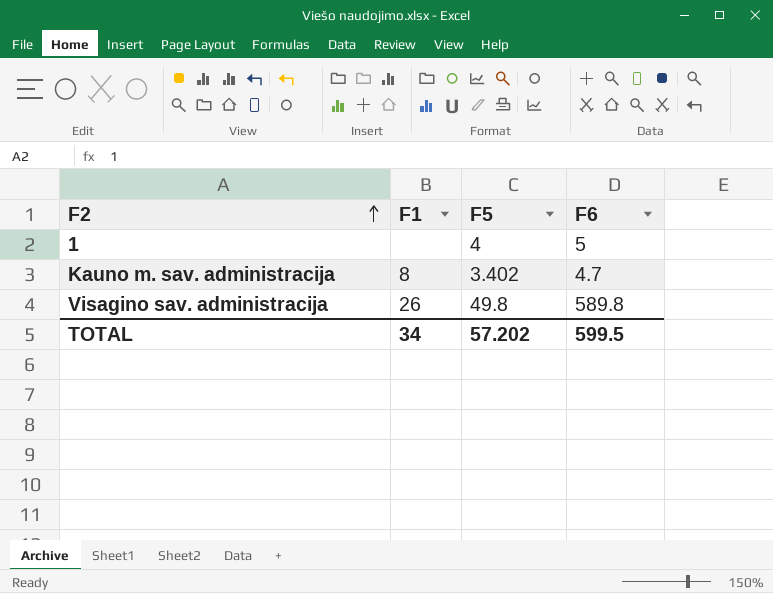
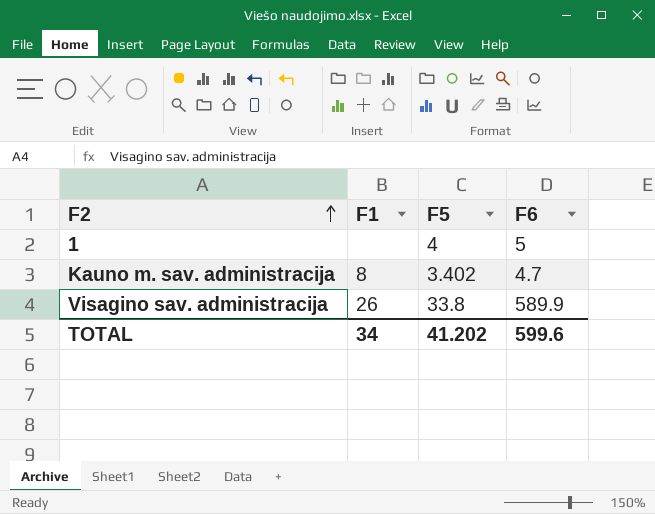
Visagino sav. administracija | F5: 49.8 -> 33.8
Visagino sav. administracija | F6: 589.8 -> 589.9
TOTAL | F5: 57.202 -> 41.202
TOTAL | F6: 599.5 -> 599.6

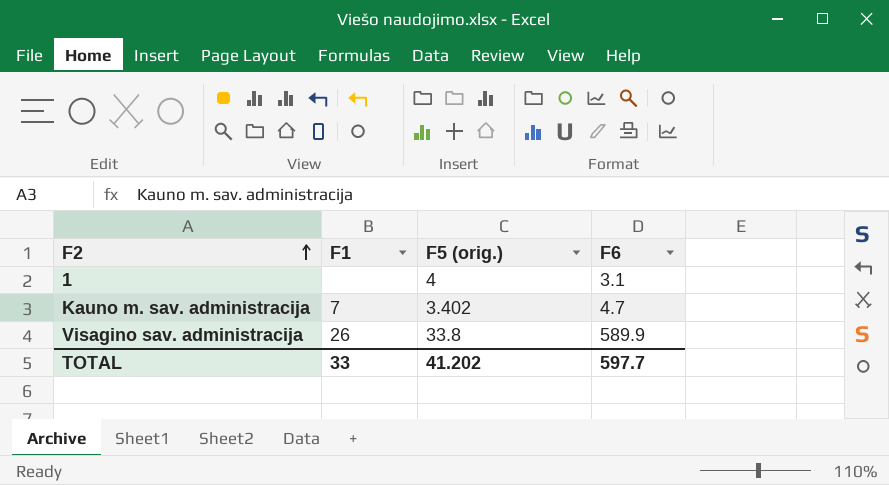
column name: F5 -> F5 (orig.)
1 | F6: 5 -> 3.1
Kauno m. sav. administracija | F1: 8 -> 7
TOTAL | F1: 34 -> 33
TOTAL | F6: 599.6 -> 597.7

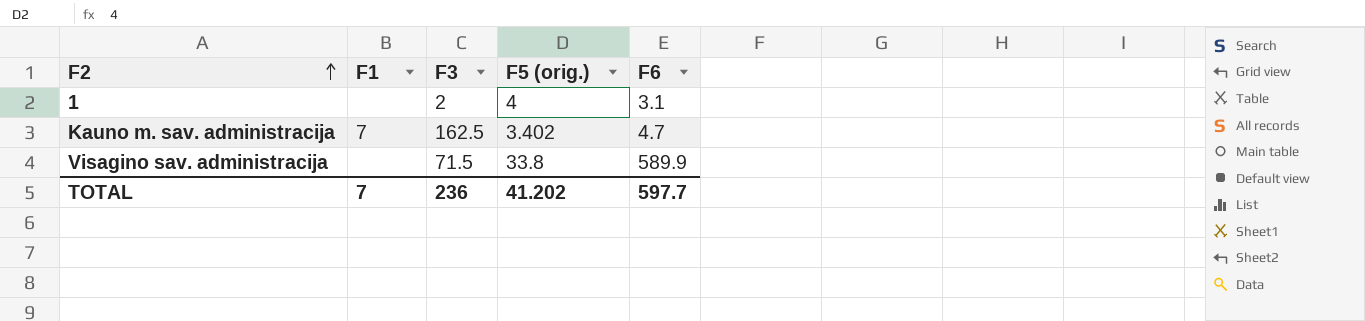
column F3 | position: none -> 3
Visagino sav. administracija | F1: 26 -> none
TOTAL | F1: 33 -> 7

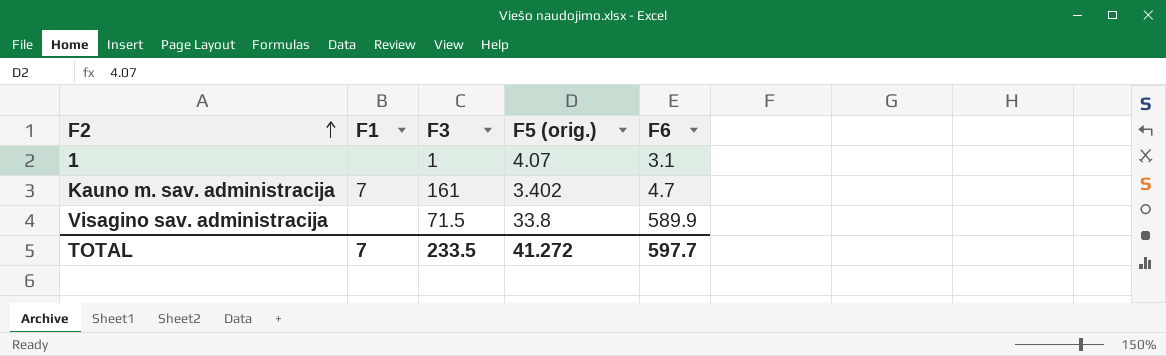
1 | F3: 2 -> 1
1 | F5 (orig.): 4 -> 4.07
Kauno m. sav. administracija | F3: 162.5 -> 161
TOTAL | F3: 236 -> 233.5
TOTAL | F5 (orig.): 41.202 -> 41.272

